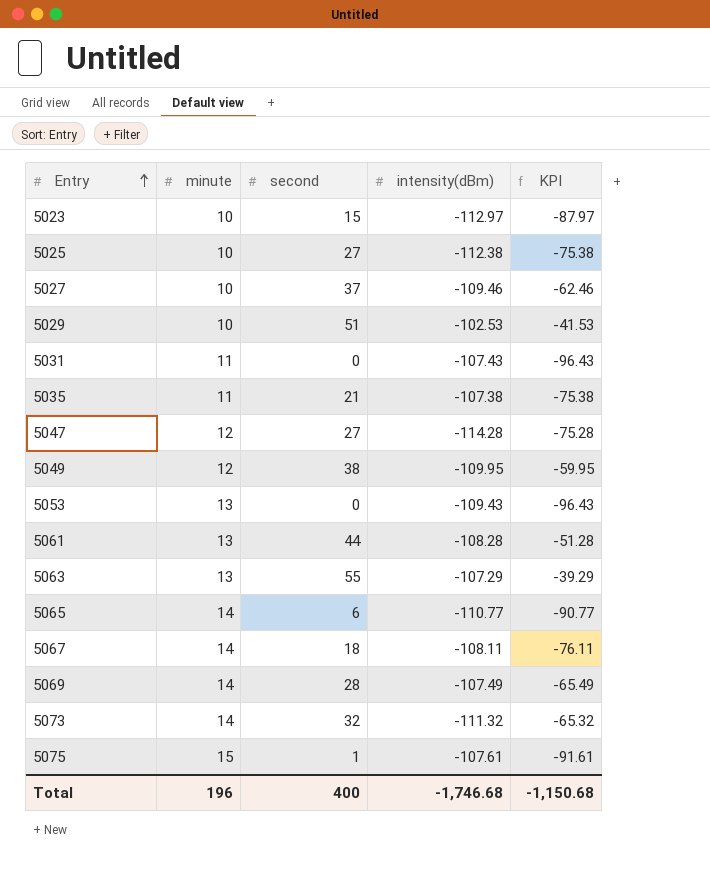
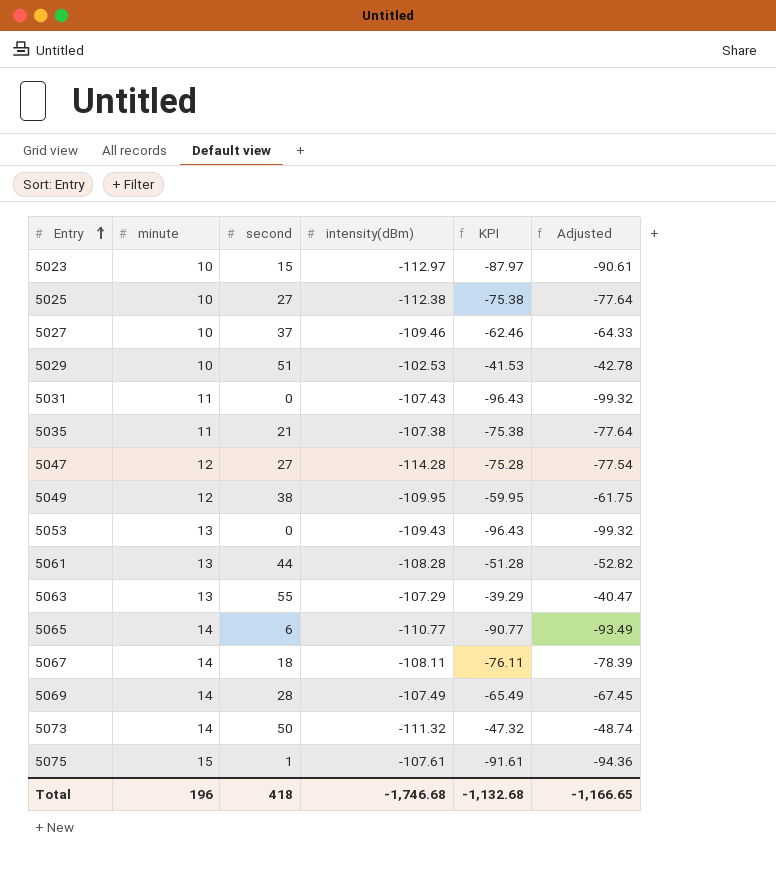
column Adjusted | formula: none -> [KPI] * 1.03
5073 | second: 32 -> 50
5073 | KPI: -65.32 -> -47.32
Total | second: 400 -> 418
Total | KPI: -1,150.68 -> -1,132.68

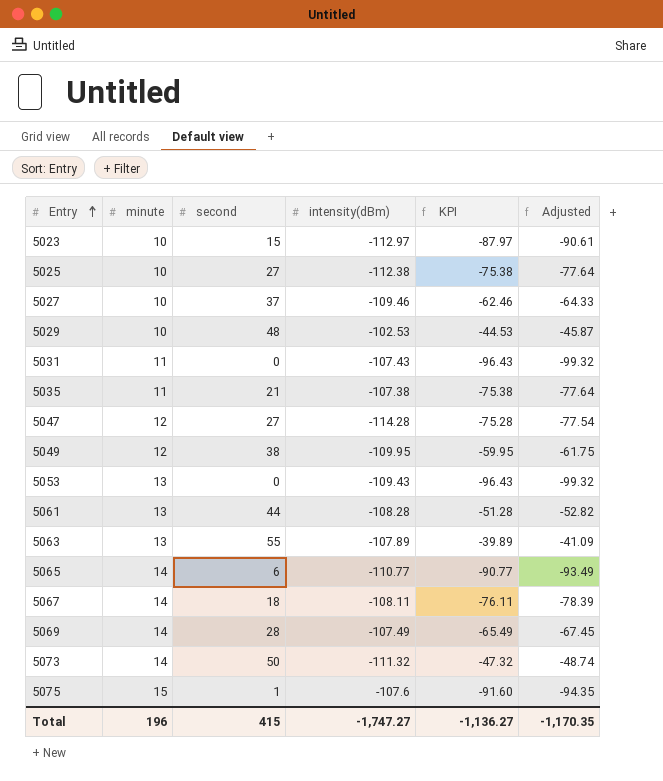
5029 | second: 51 -> 48
5029 | KPI: -41.53 -> -44.53
5029 | Adjusted: -42.78 -> -45.87
5063 | intensity(dBm): -107.29 -> -107.89
5063 | KPI: -39.29 -> -39.89
5063 | Adjusted: -40.47 -> -41.09
5075 | intensity(dBm): -107.61 -> -107.6
5075 | KPI: -91.61 -> -91.60
5075 | Adjusted: -94.36 -> -94.35
Total | second: 418 -> 415
Total | intensity(dBm): -1,746.68 -> -1,747.27
Total | KPI: -1,132.68 -> -1,136.27
Total | Adjusted: -1,166.65 -> -1,170.35

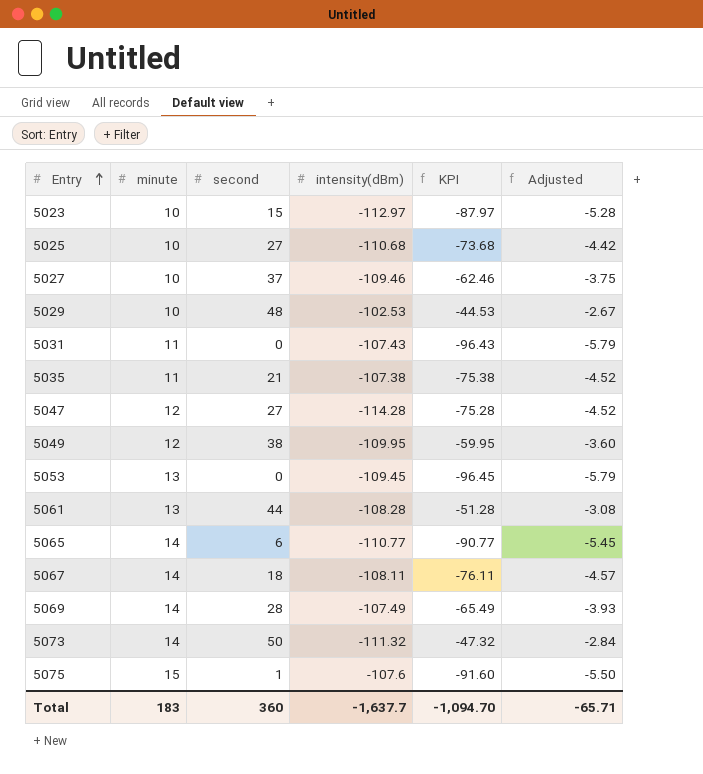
column Adjusted | formula: [KPI] * 1.03 -> [KPI] * 0.06
row 5063: 13 | 55 | -107.89 | -39.89 | -41.09 -> none
5025 | intensity(dBm): -112.38 -> -110.68
5025 | KPI: -75.38 -> -73.68
5053 | intensity(dBm): -109.43 -> -109.45
5053 | KPI: -96.43 -> -96.45
Total | minute: 196 -> 183
Total | second: 415 -> 360
Total | intensity(dBm): -1,747.27 -> -1,637.7
Total | KPI: -1,136.27 -> -1,094.70
Total | Adjusted: -1,170.35 -> -65.71

